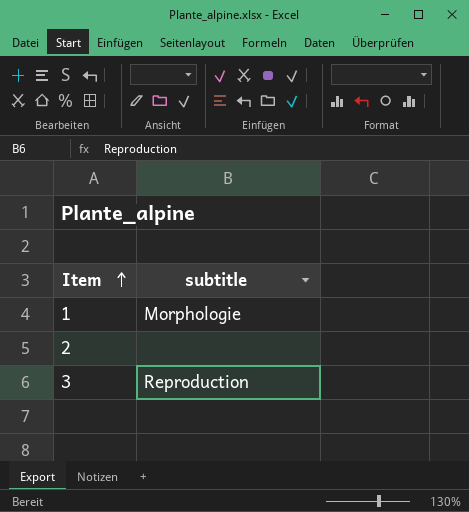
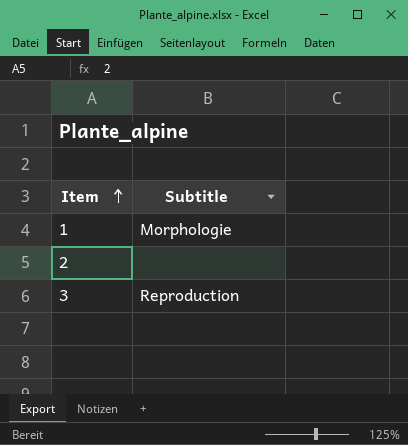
column name: subtitle -> Subtitle

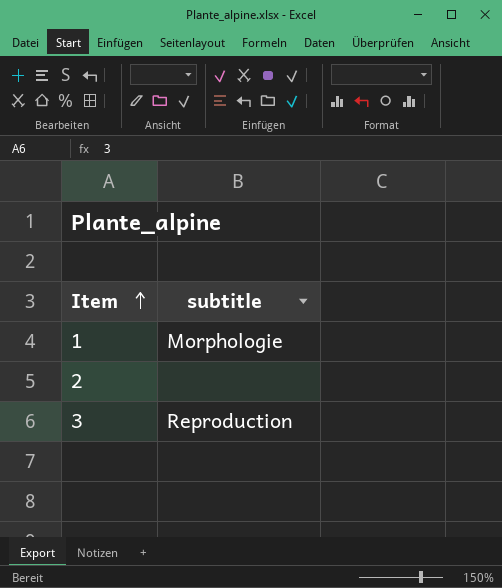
column name: Subtitle -> subtitle

